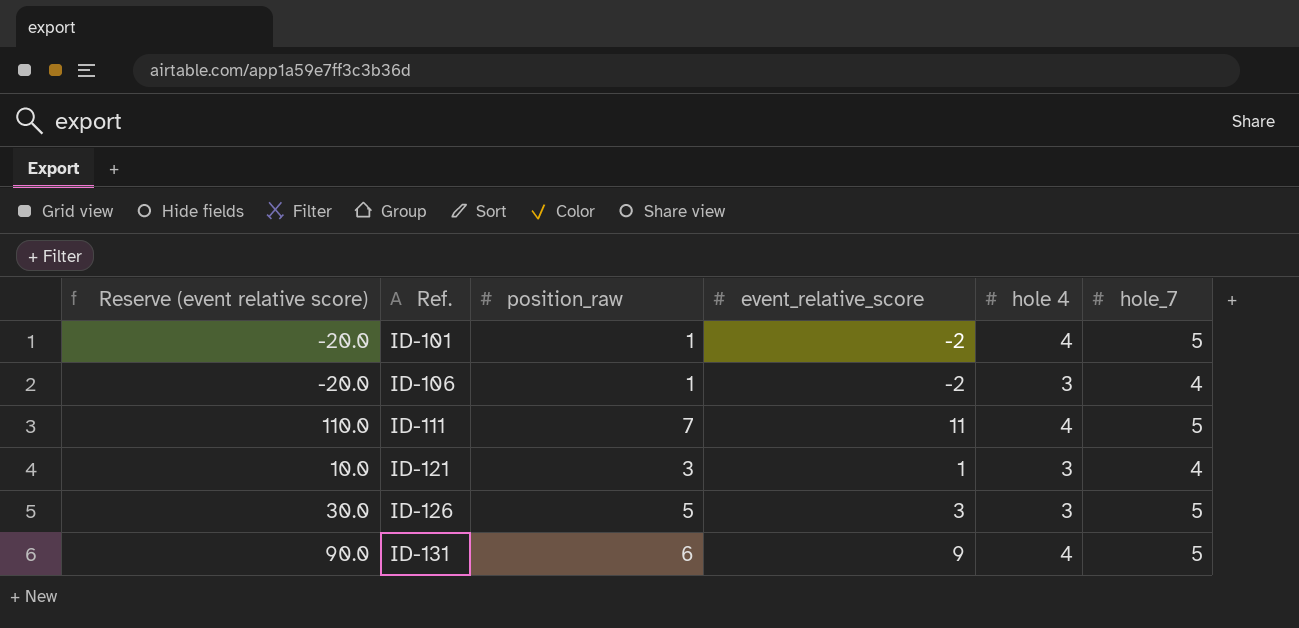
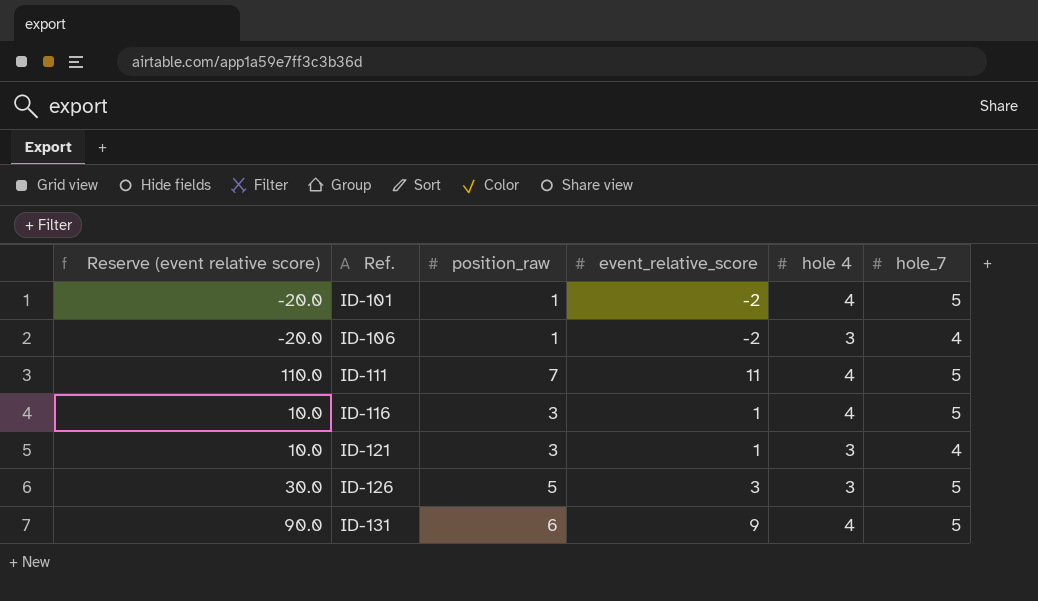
row ID-116: none -> 10.0 | 3 | 1 | 4 | 5

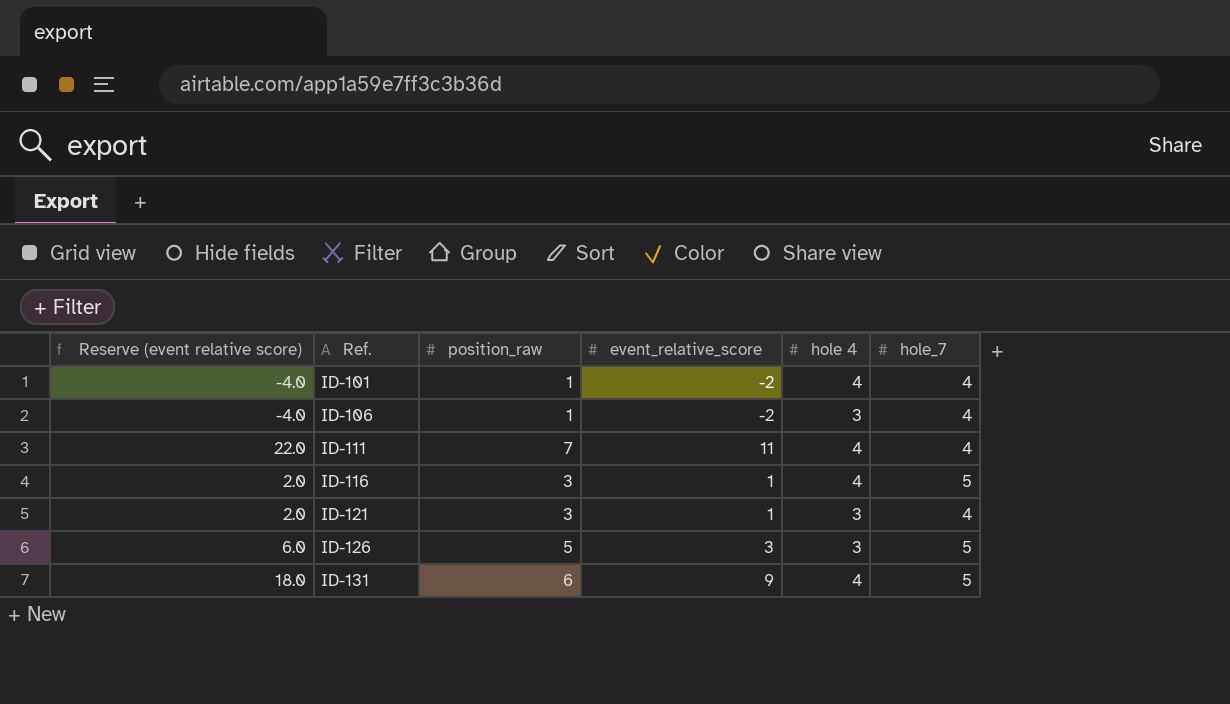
column Reserve (event relative score) | formula: [event_relative_score] * 10 -> [event_relative_score] * 2
ID-101 | hole_7: 5 -> 4
ID-111 | hole_7: 5 -> 4

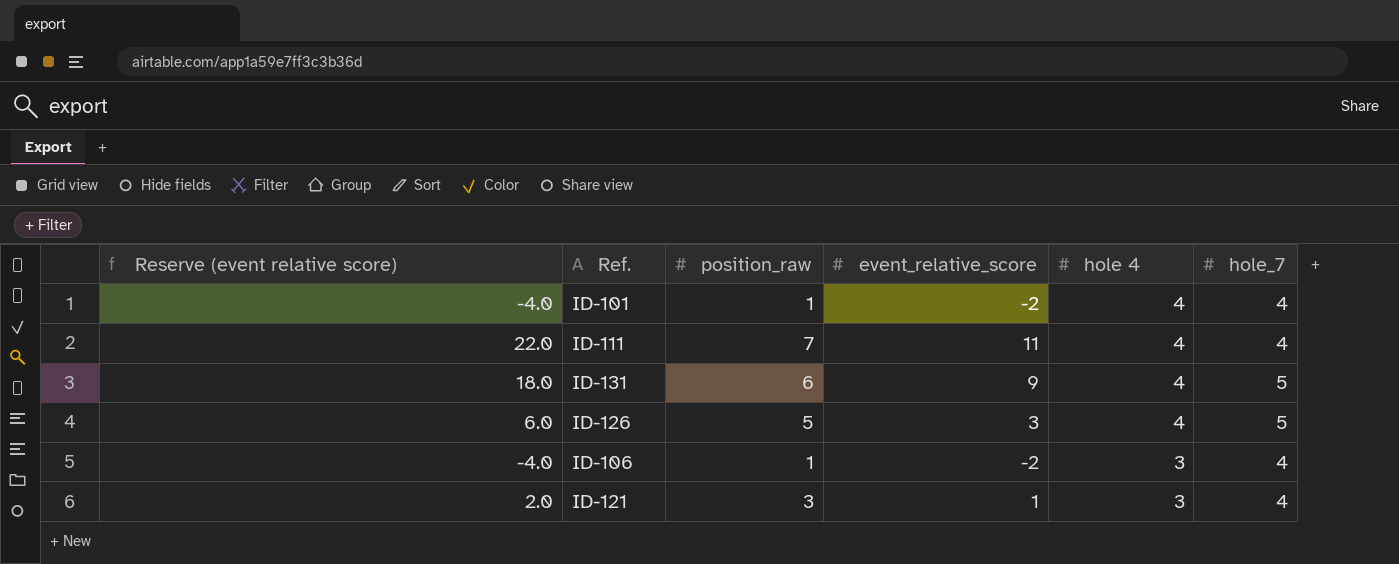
row order: Ref. ascending -> hole 4 descending
row ID-116: 2.0 | 3 | 1 | 4 | 5 -> none
ID-126 | hole 4: 3 -> 4

